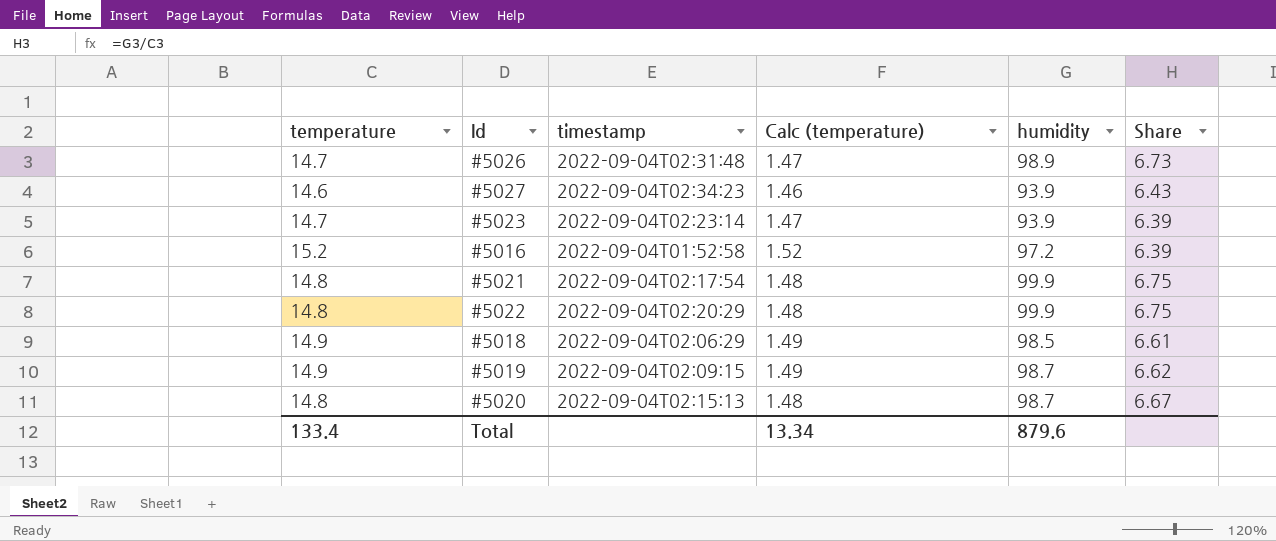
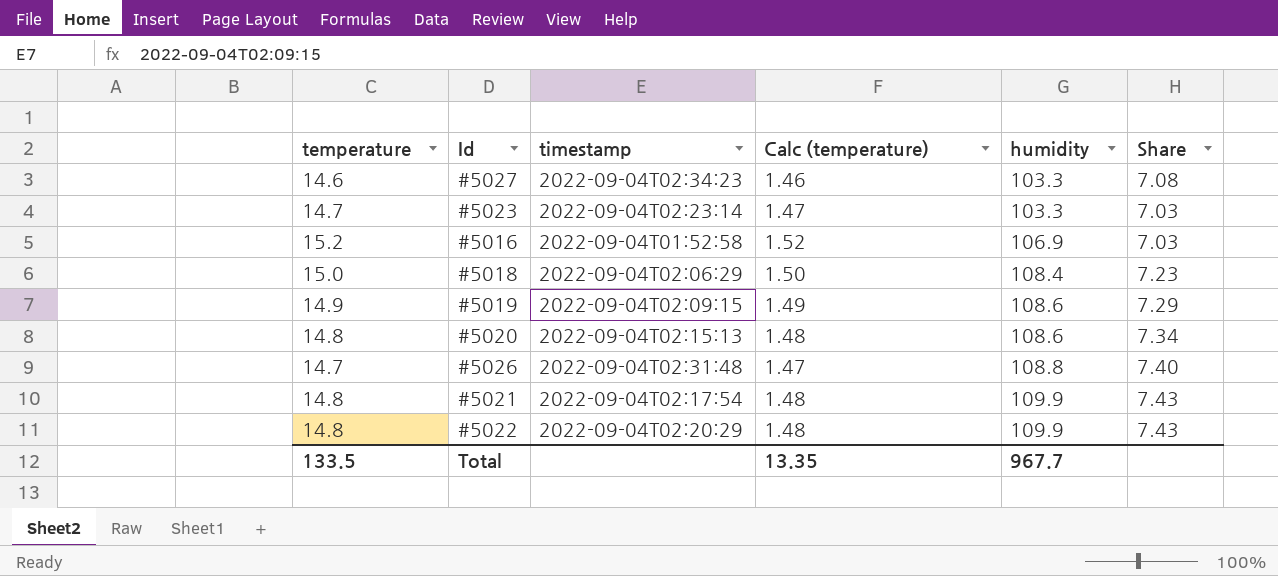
row order: none -> humidity ascending
#5027 | humidity: 93.9 -> 103.3
#5027 | Share: 6.43 -> 7.08
#5023 | humidity: 93.9 -> 103.3
#5023 | Share: 6.39 -> 7.03
#5016 | humidity: 97.2 -> 106.9
#5016 | Share: 6.39 -> 7.03
#5018 | temperature: 14.9 -> 15.0
#5018 | Calc (temperature): 1.49 -> 1.50
#5018 | humidity: 98.5 -> 108.4
#5018 | Share: 6.61 -> 7.23
#5019 | humidity: 98.7 -> 108.6
#5019 | Share: 6.62 -> 7.29
#5020 | humidity: 98.7 -> 108.6
#5020 | Share: 6.67 -> 7.34
#5026 | humidity: 98.9 -> 108.8
#5026 | Share: 6.73 -> 7.40
#5021 | humidity: 99.9 -> 109.9
#5021 | Share: 6.75 -> 7.43
#5022 | humidity: 99.9 -> 109.9
#5022 | Share: 6.75 -> 7.43
Total | temperature: 133.4 -> 133.5
Total | Calc (temperature): 13.34 -> 13.35
Total | humidity: 879.6 -> 967.7

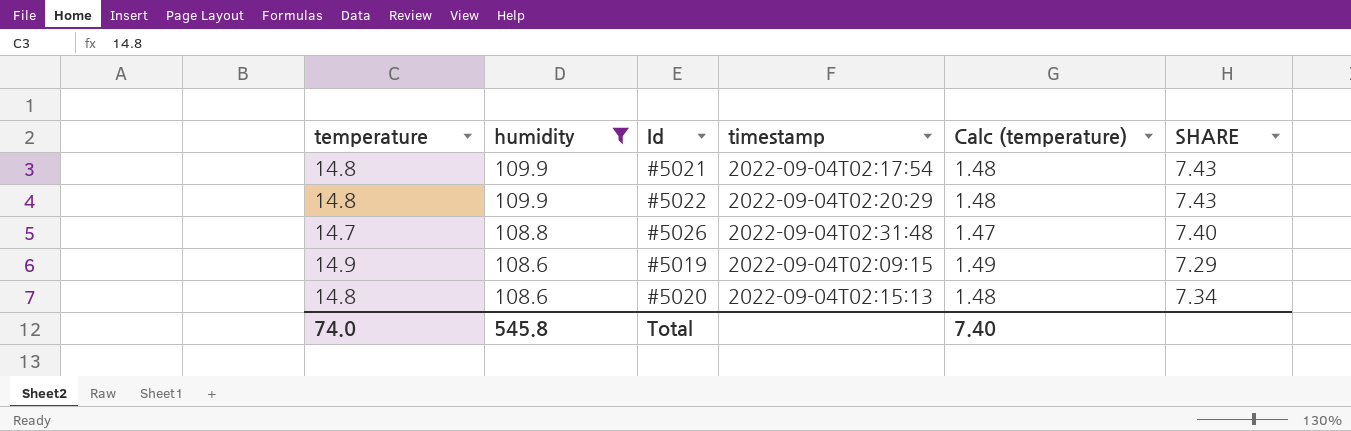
filter: none -> humidity >= 108.6
row order: humidity ascending -> humidity descending
column humidity | position: 5 -> 2
column name: Share -> SHARE
Total | temperature: 133.5 -> 74.0
Total | humidity: 967.7 -> 545.8
Total | Calc (temperature): 13.35 -> 7.40

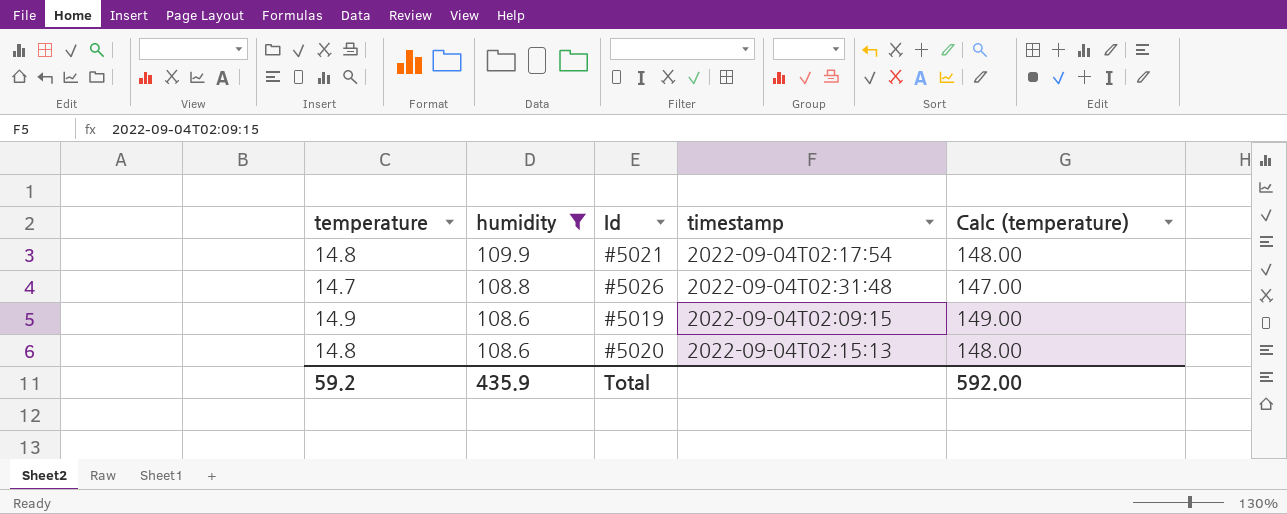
column SHARE | formula: [humidity] / [temperature] -> none
column Calc (temperature) | formula: [temperature] * 0.1 -> [temperature] * 10
row #5022: 14.8 | 109.9 | 2022-09-04T02:20:29 | 1.48 | 7.43 -> none
Total | temperature: 74.0 -> 59.2
Total | humidity: 545.8 -> 435.9
Total | Calc (temperature): 7.40 -> 592.00

